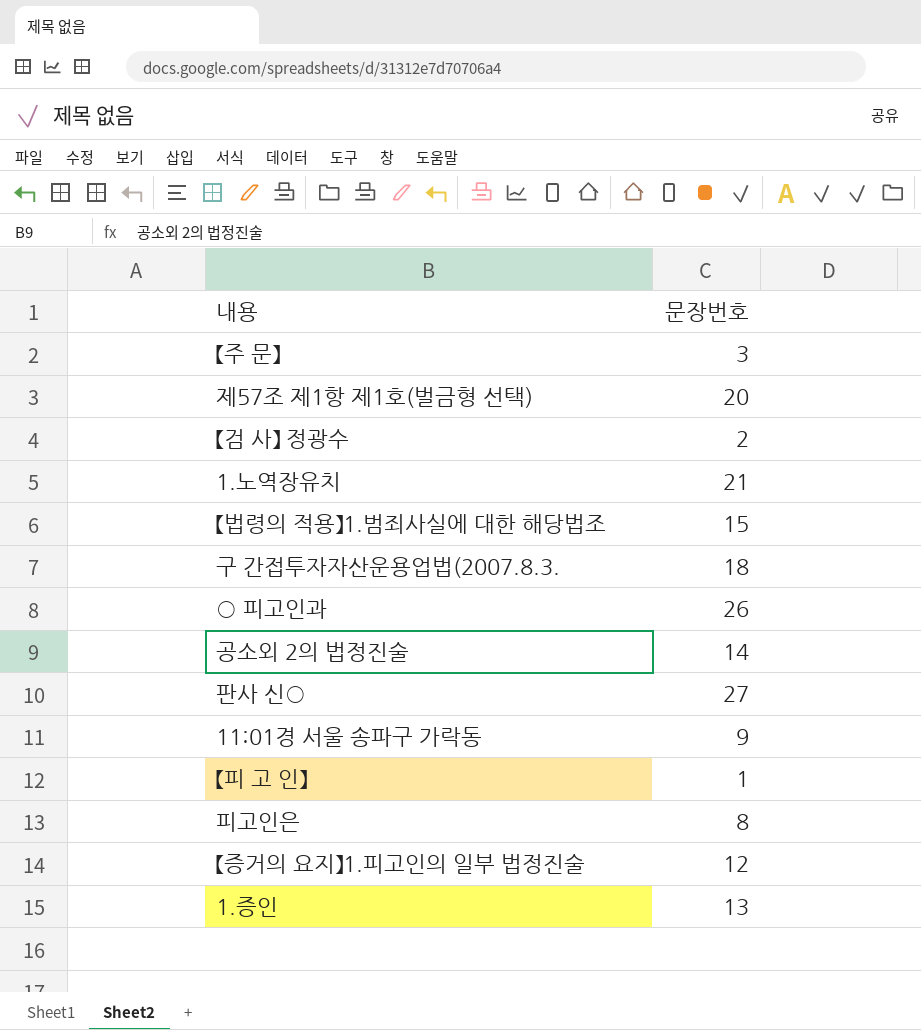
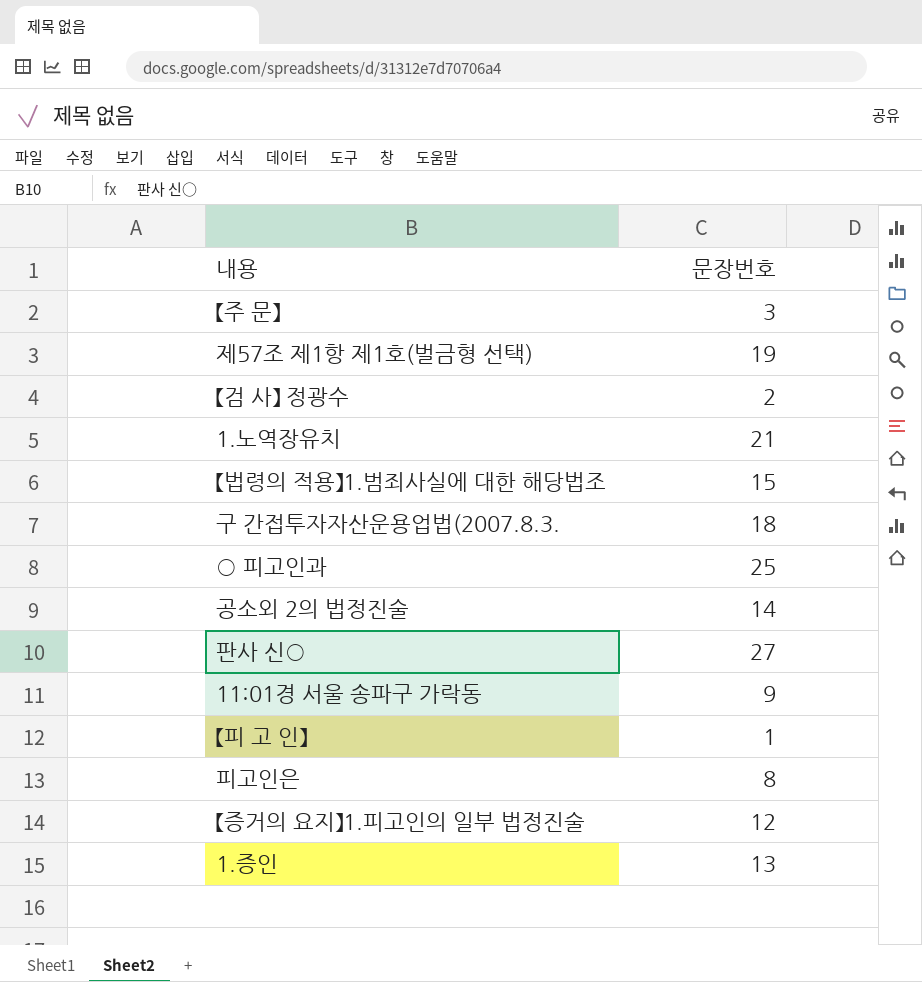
제57조 제1항 제1호(벌금형 선택) | 문장번호: 20 -> 19
○ 피고인과 | 문장번호: 26 -> 25

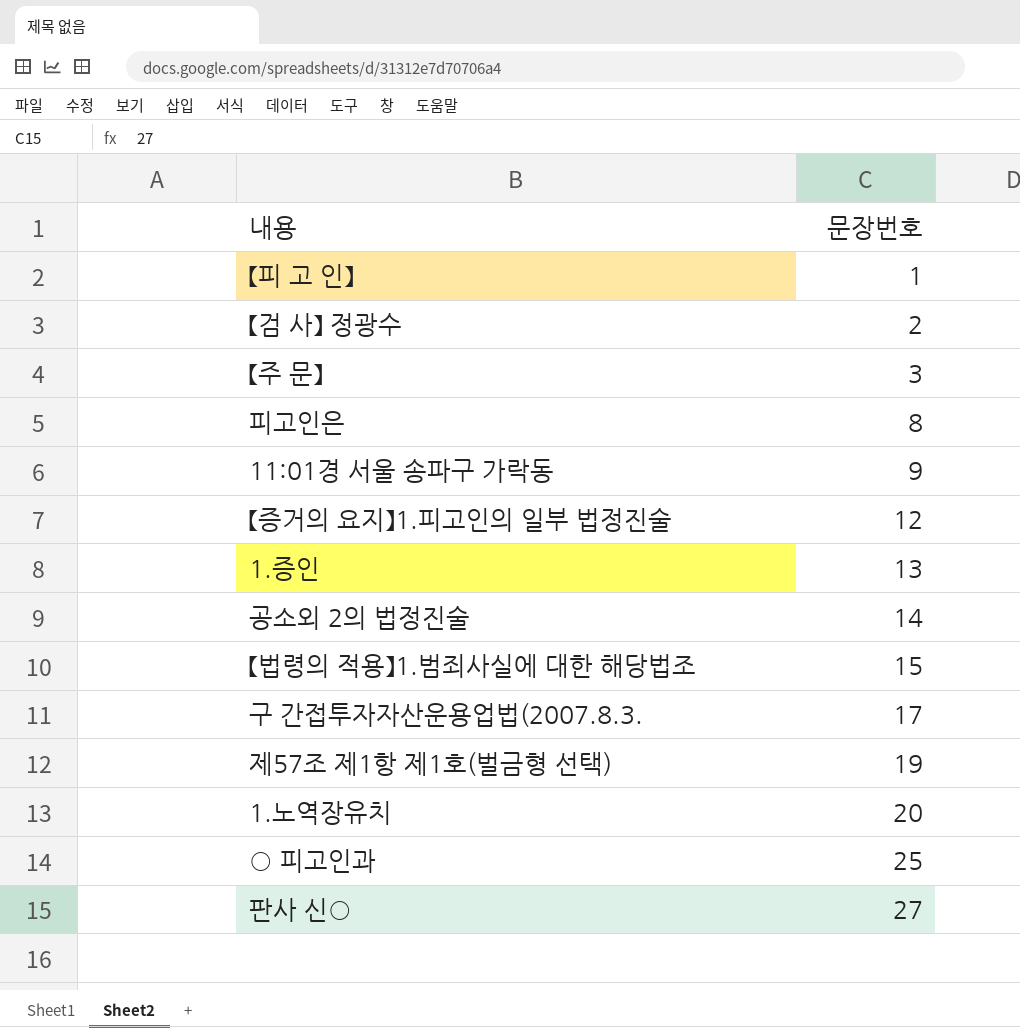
row order: none -> 문장번호 ascending
구 간접투자자산운용업법(2007.8.3. | 문장번호: 18 -> 17
1.노역장유치 | 문장번호: 21 -> 20

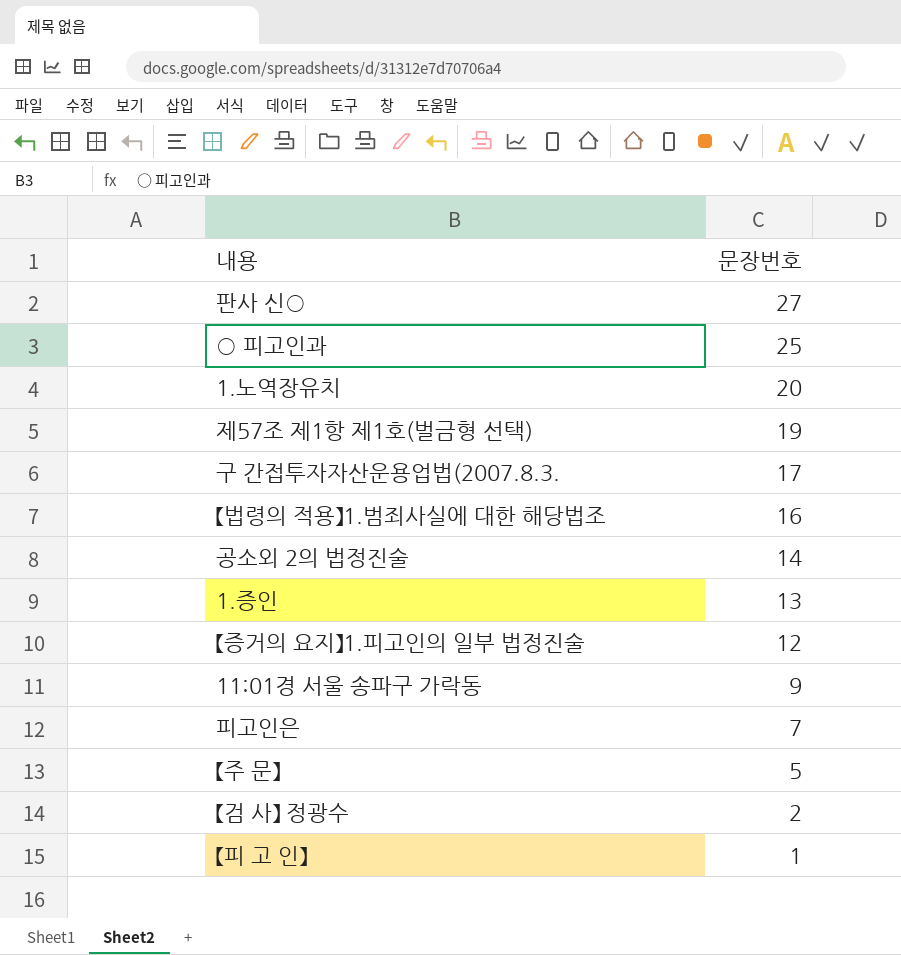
row order: 문장번호 ascending -> 문장번호 descending
【법령의 적용】1.범죄사실에 대한 해당법조 | 문장번호: 15 -> 16
피고인은 | 문장번호: 8 -> 7
【주 문】 | 문장번호: 3 -> 5

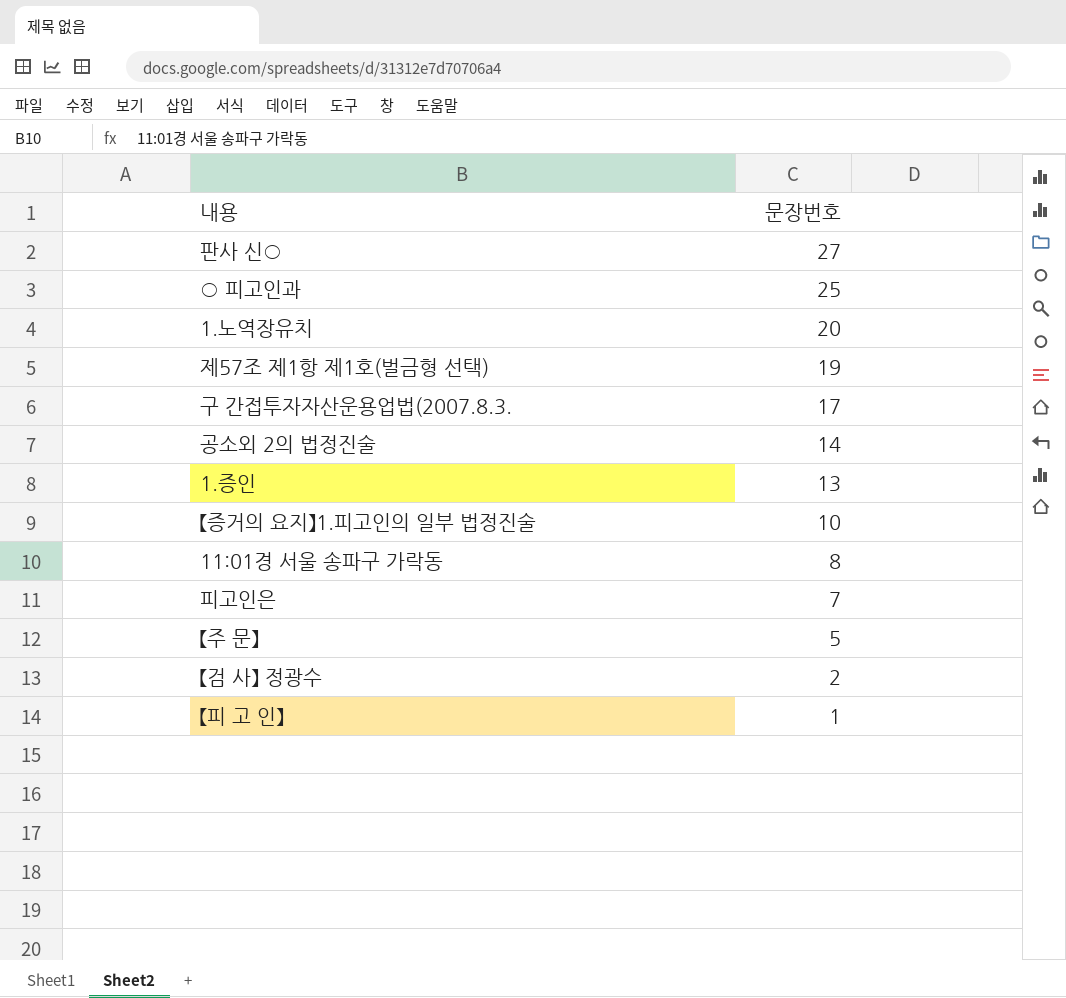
row 【법령의 적용】1.범죄사실에 대한 해당법조: 16 -> none
【증거의 요지】1.피고인의 일부 법정진술 | 문장번호: 12 -> 10
11:01경 서울 송파구 가락동 | 문장번호: 9 -> 8

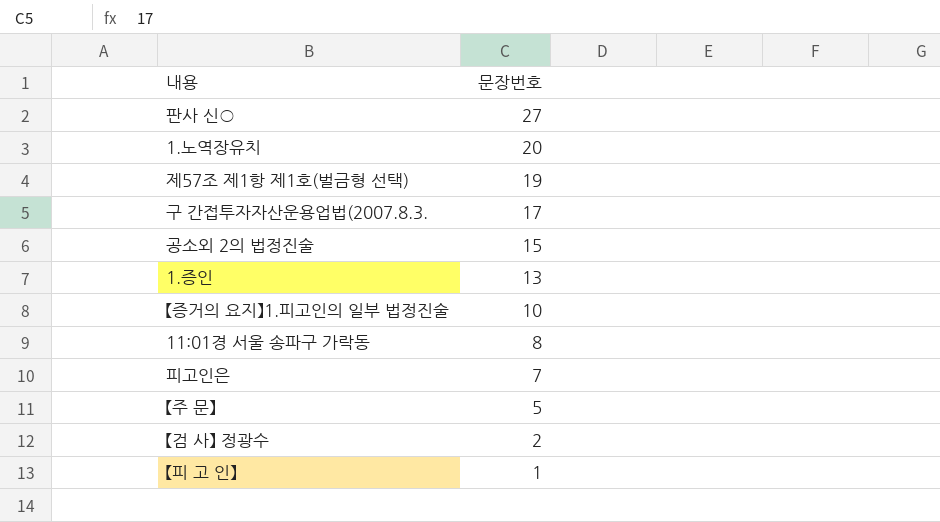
row ○ 피고인과: 25 -> none
공소외 2의 법정진술 | 문장번호: 14 -> 15

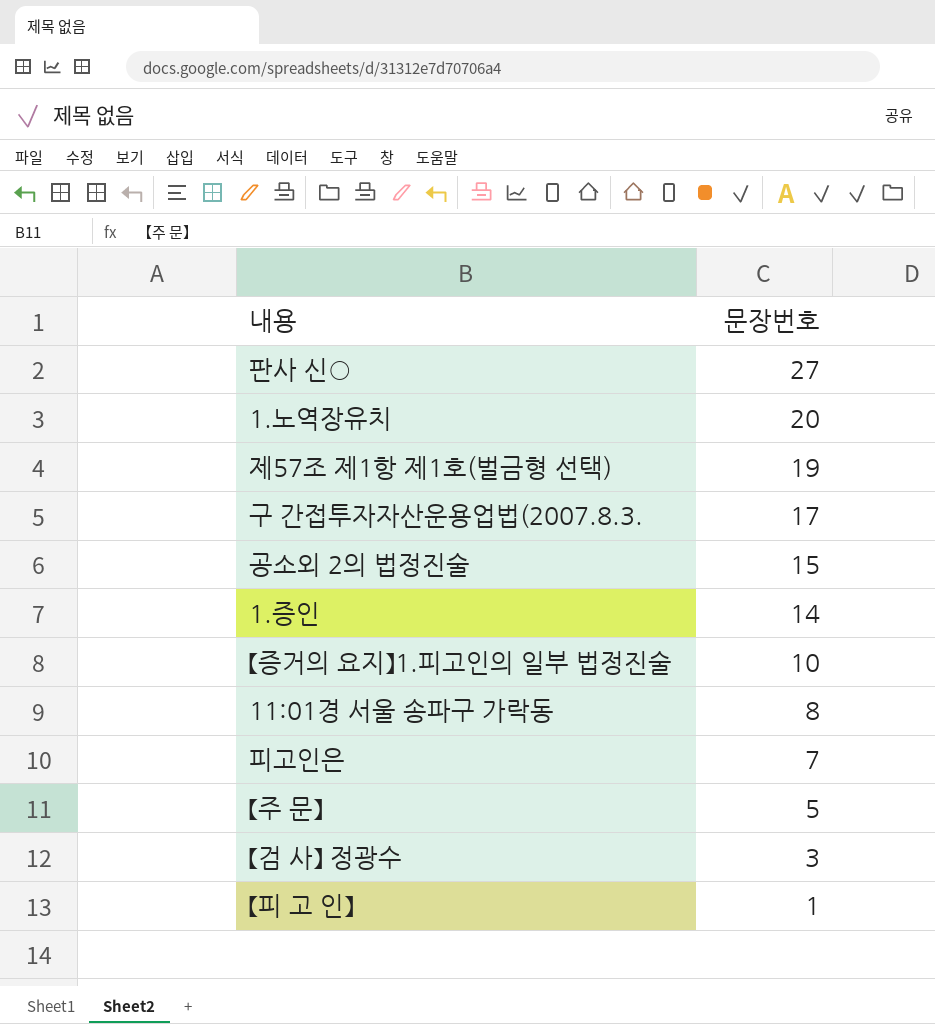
1.증인 | 문장번호: 13 -> 14
【검 사】 정광수 | 문장번호: 2 -> 3

